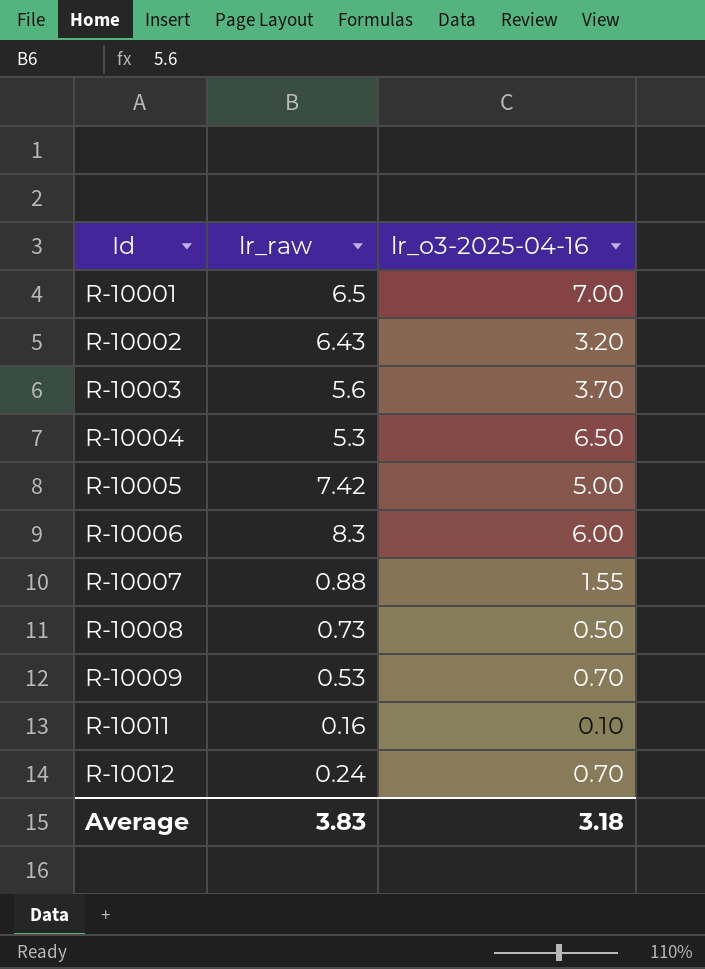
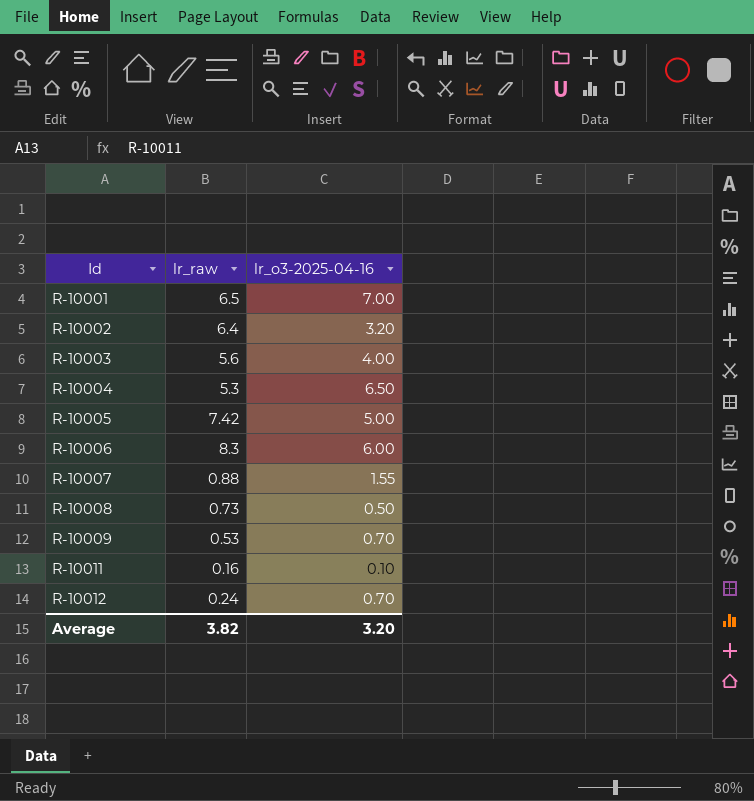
R-10002 | lr_raw: 6.43 -> 6.4
R-10003 | lr_o3-2025-04-16: 3.70 -> 4.00
Average | lr_raw: 3.83 -> 3.82
Average | lr_o3-2025-04-16: 3.18 -> 3.20

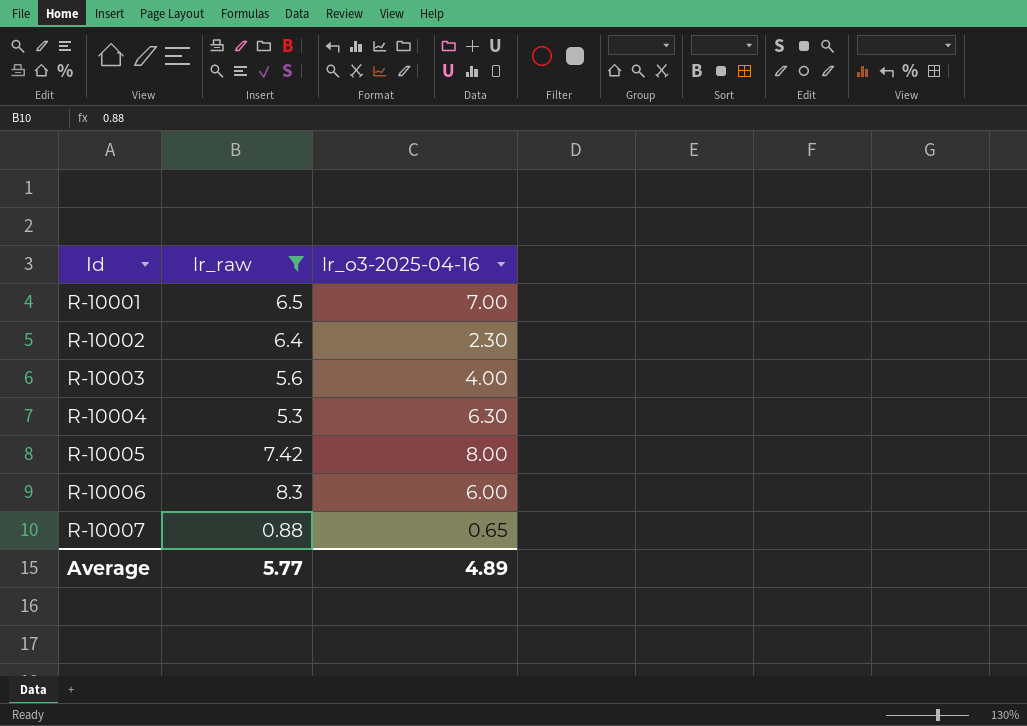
filter: none -> lr_raw >= 0.88
R-10002 | lr_o3-2025-04-16: 3.20 -> 2.30
R-10004 | lr_o3-2025-04-16: 6.50 -> 6.30
R-10005 | lr_o3-2025-04-16: 5.00 -> 8.00
R-10007 | lr_o3-2025-04-16: 1.55 -> 0.65
Average | lr_raw: 3.82 -> 5.77
Average | lr_o3-2025-04-16: 3.20 -> 4.89

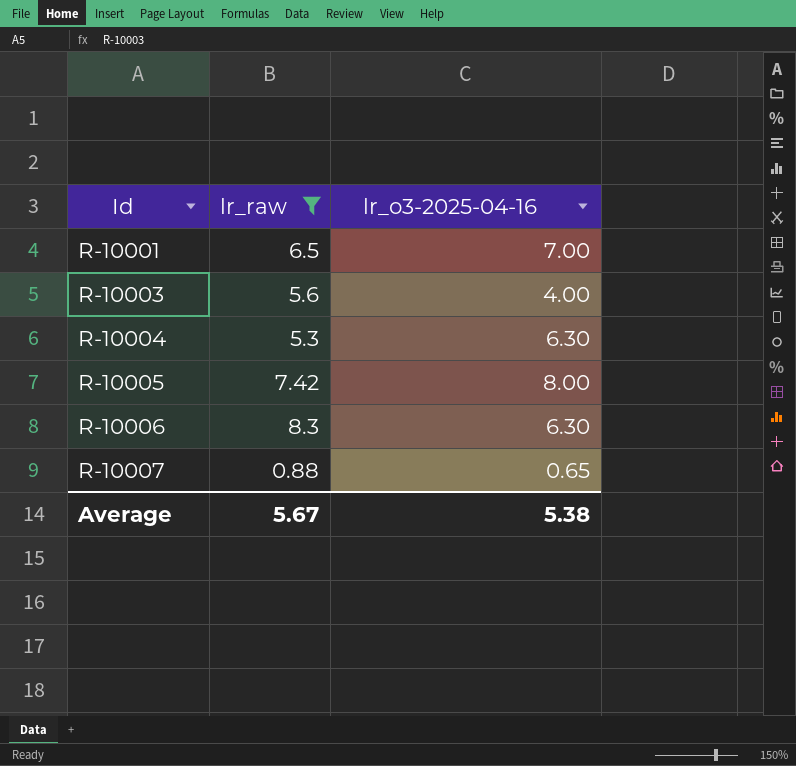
row R-10002: 6.4 | 2.30 -> none
R-10006 | lr_o3-2025-04-16: 6.00 -> 6.30
Average | lr_raw: 5.77 -> 5.67
Average | lr_o3-2025-04-16: 4.89 -> 5.38

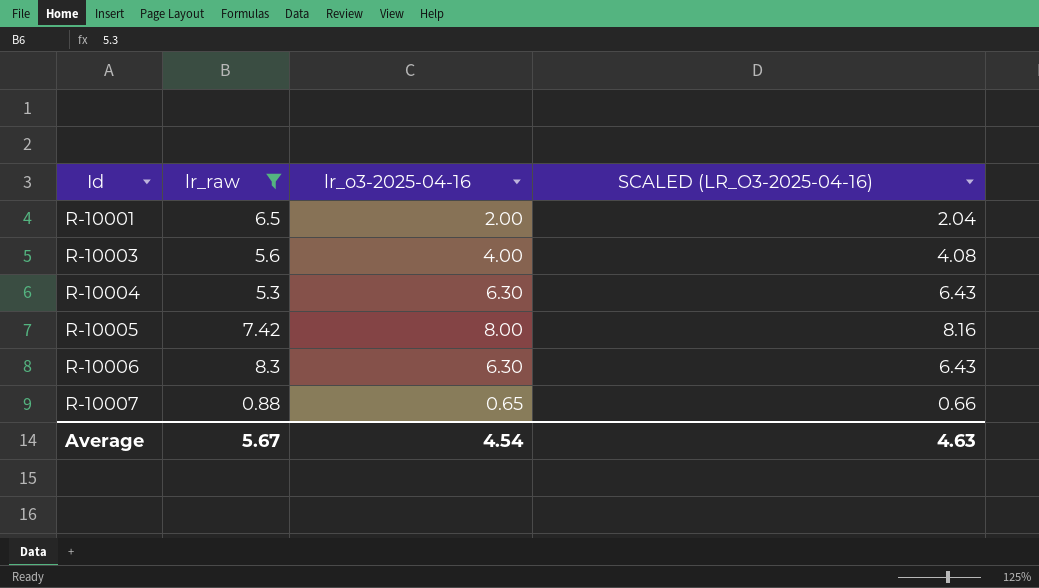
column SCALED (LR_O3-2025-04-16) | formula: none -> [lr_o3-2025-04-16] * 1.02
R-10001 | lr_o3-2025-04-16: 7.00 -> 2.00
Average | lr_o3-2025-04-16: 5.38 -> 4.54

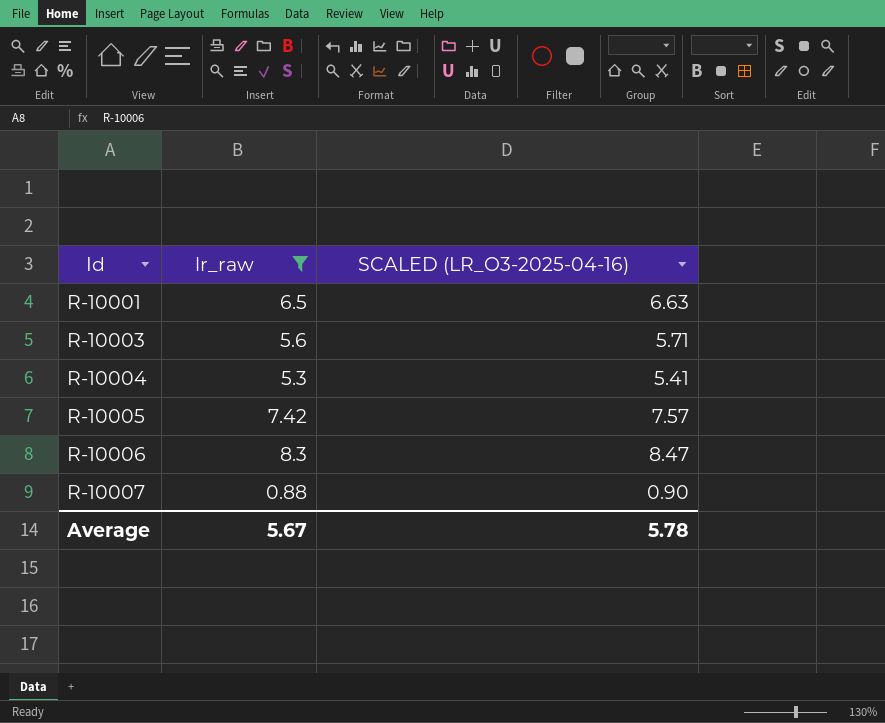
column lr_o3-2025-04-16 | position: 3 -> none
column SCALED (LR_O3-2025-04-16) | formula: [lr_o3-2025-04-16] * 1.02 -> [lr_raw] * 1.02
Average | SCALED (LR_O3-2025-04-16): 4.63 -> 5.78

